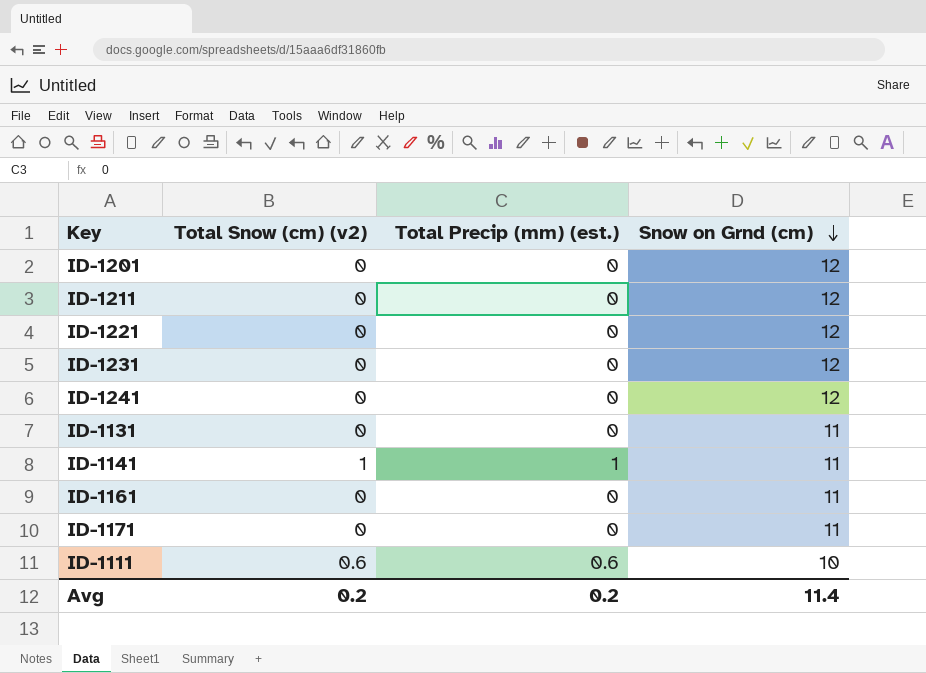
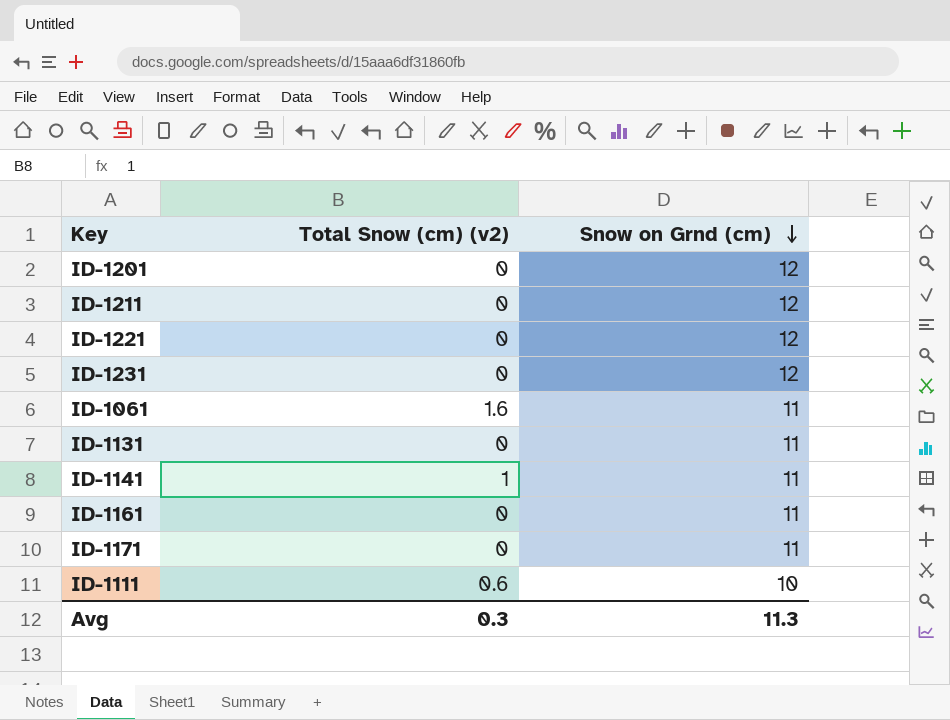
column Total Precip (mm) (est.) | position: 3 -> none
row ID-1241: 0 | 0 | 12 -> none
row ID-1061: none -> 1.6 | 11
Avg | Total Snow (cm) (v2): 0.2 -> 0.3
Avg | Snow on Grnd (cm): 11.4 -> 11.3

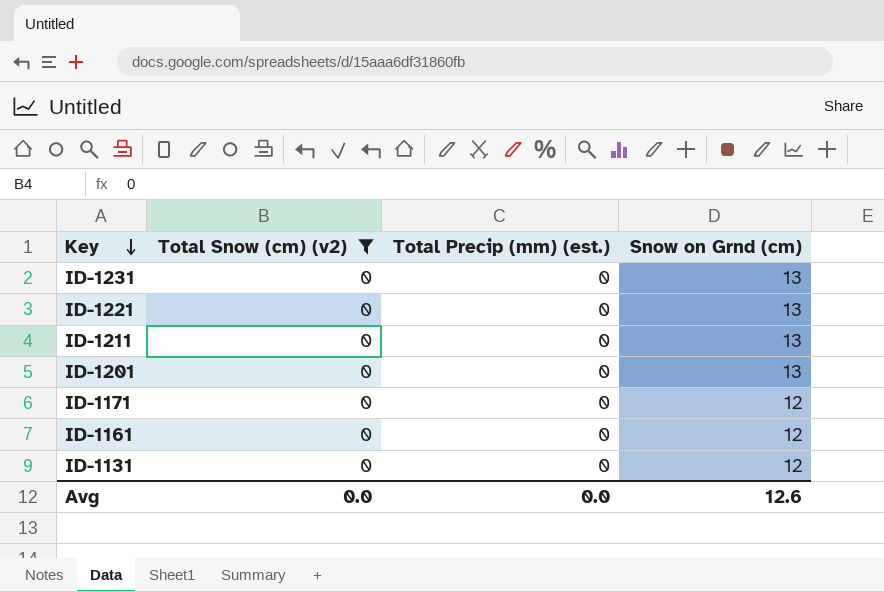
filter: none -> Total Snow (cm) (v2) = 0
row order: Snow on Grnd (cm) descending -> Key descending
column Total Precip (mm) (est.) | position: none -> 3
ID-1231 | Snow on Grnd (cm): 12 -> 13
ID-1221 | Snow on Grnd (cm): 12 -> 13
ID-1211 | Snow on Grnd (cm): 12 -> 13
ID-1201 | Snow on Grnd (cm): 12 -> 13
ID-1171 | Snow on Grnd (cm): 11 -> 12
ID-1161 | Snow on Grnd (cm): 11 -> 12
ID-1131 | Snow on Grnd (cm): 11 -> 12
Avg | Total Snow (cm) (v2): 0.3 -> 0.0
Avg | Snow on Grnd (cm): 11.3 -> 12.6

